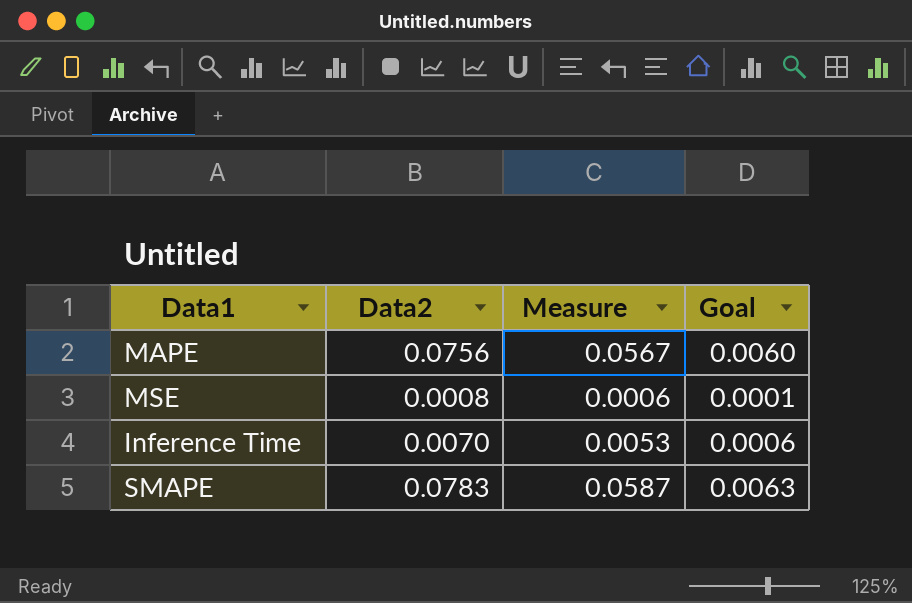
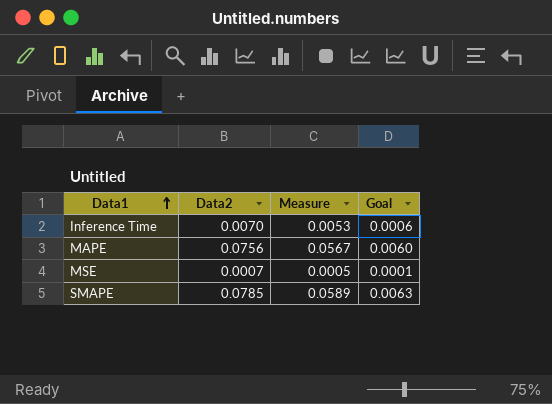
row order: none -> Data1 ascending
MSE | Data2: 0.0008 -> 0.0007
MSE | Measure: 0.0006 -> 0.0005
SMAPE | Data2: 0.0783 -> 0.0785
SMAPE | Measure: 0.0587 -> 0.0589

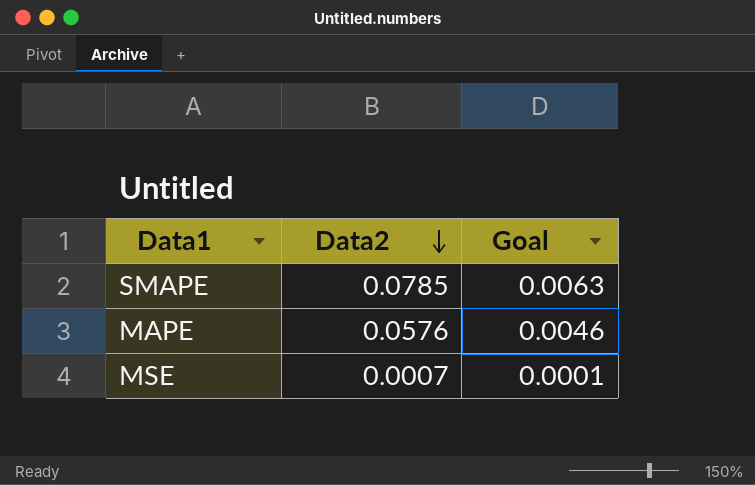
row order: Data1 ascending -> Data2 descending
column Measure | formula: [Data2] * 0.75 -> none
row Inference Time: 0.0070 | 0.0053 | 0.0006 -> none
MAPE | Data2: 0.0756 -> 0.0576
MAPE | Goal: 0.0060 -> 0.0046

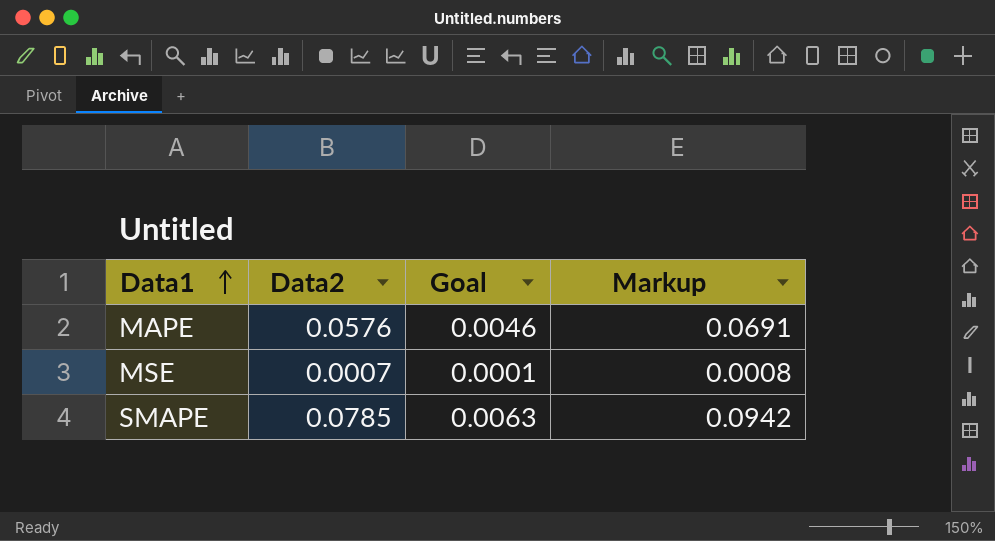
row order: Data2 descending -> Data1 ascending
column Markup | formula: none -> [Data2] * 1.2

